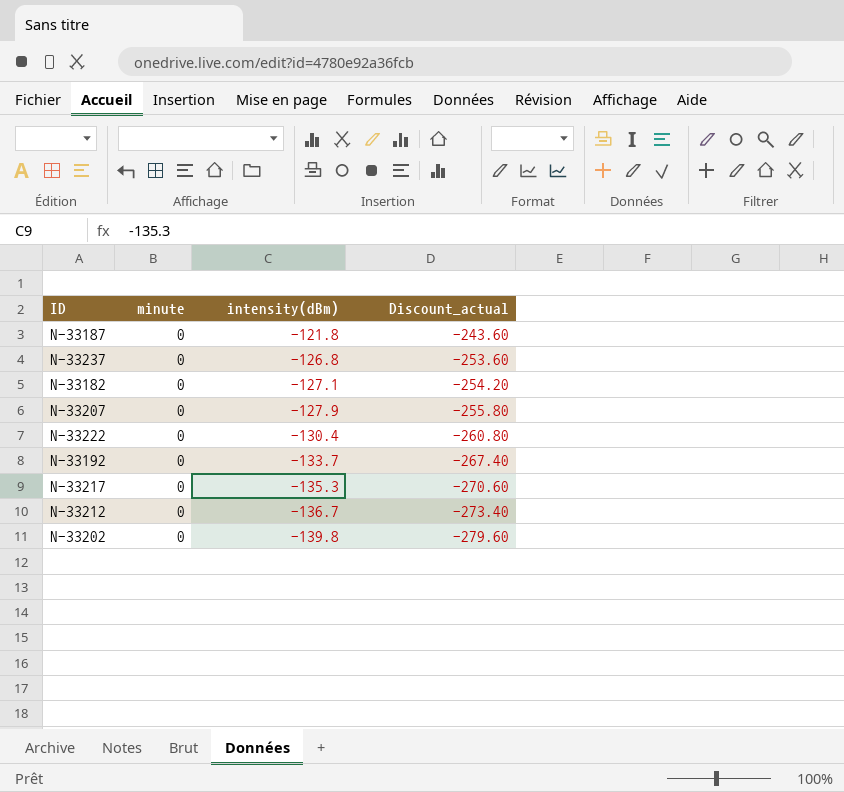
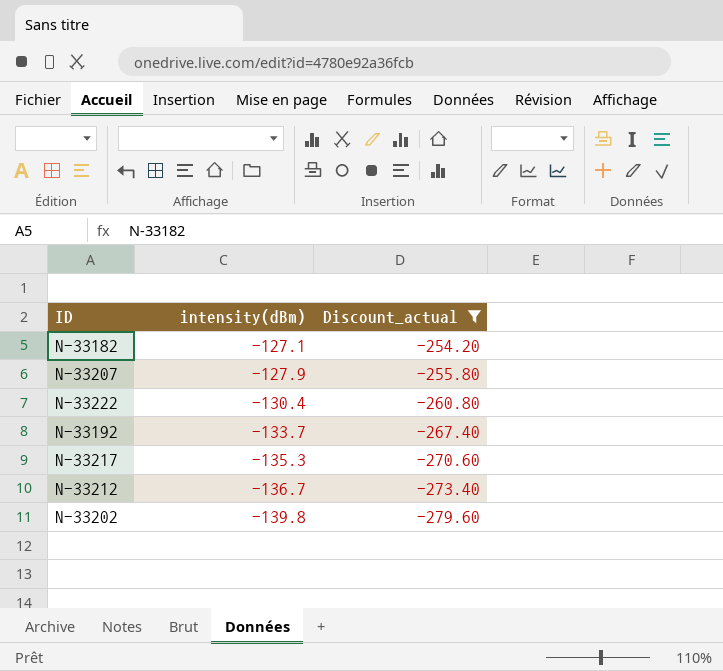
filter: none -> Discount_actual <= -254.20
column minute | position: 2 -> none

